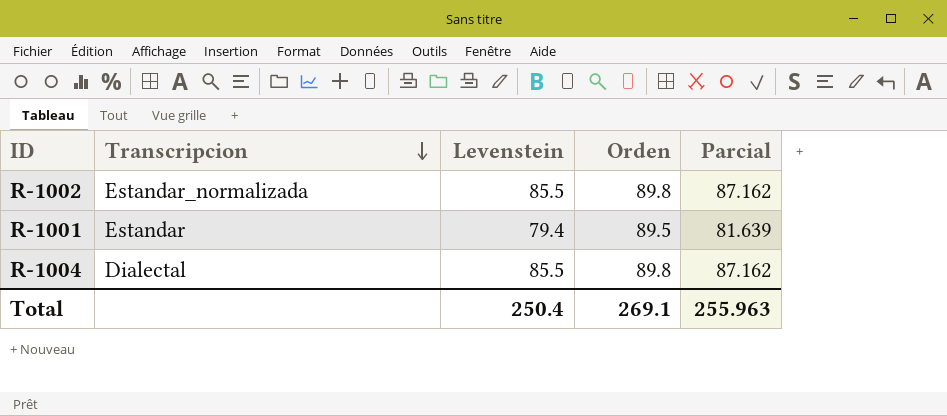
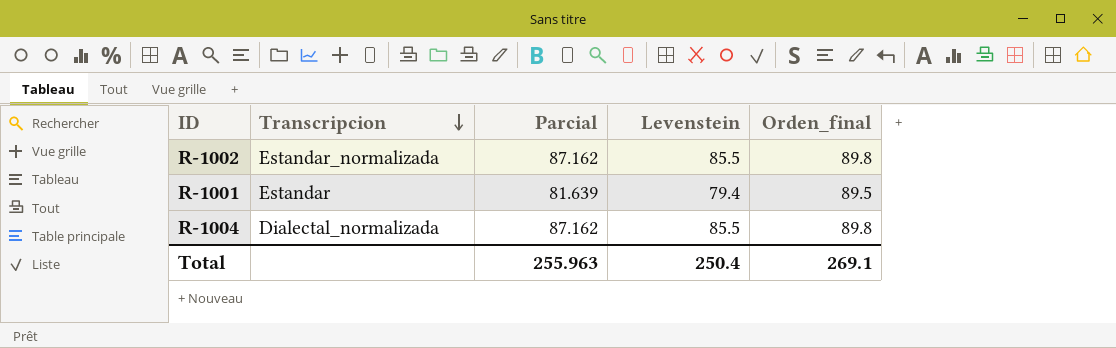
column Parcial | position: 5 -> 3
column name: Orden -> Orden_final
R-1004 | Transcripcion: Dialectal -> Dialectal_normalizada

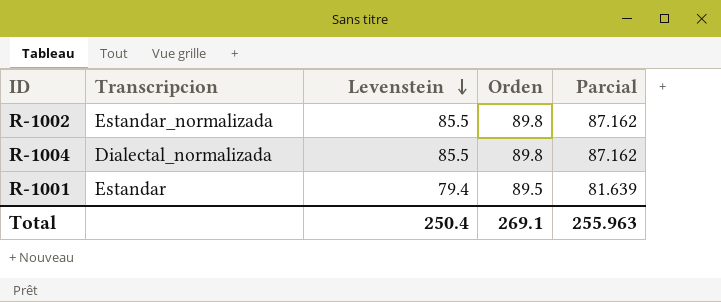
row order: Transcripcion descending -> Levenstein descending
column name: Orden_final -> Orden
column Parcial | position: 3 -> 5

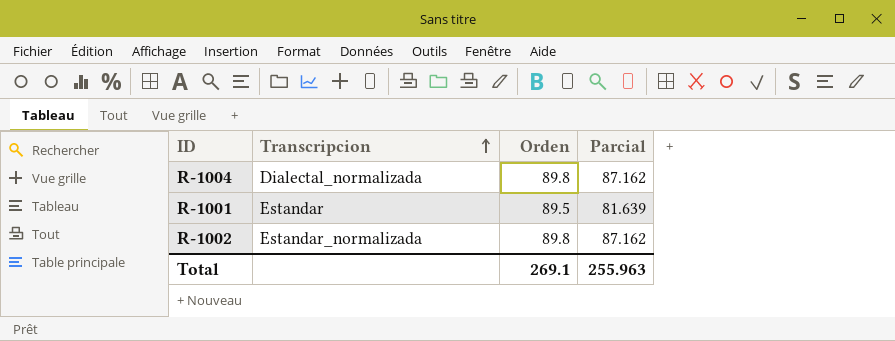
row order: Levenstein descending -> Transcripcion ascending
column Levenstein | position: 3 -> none

